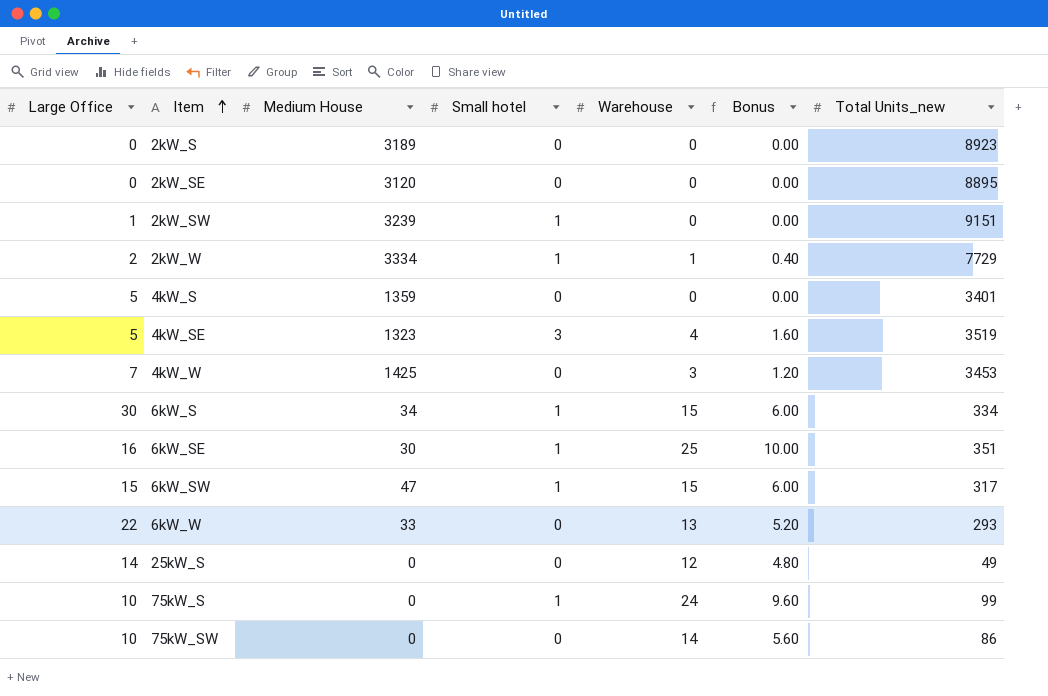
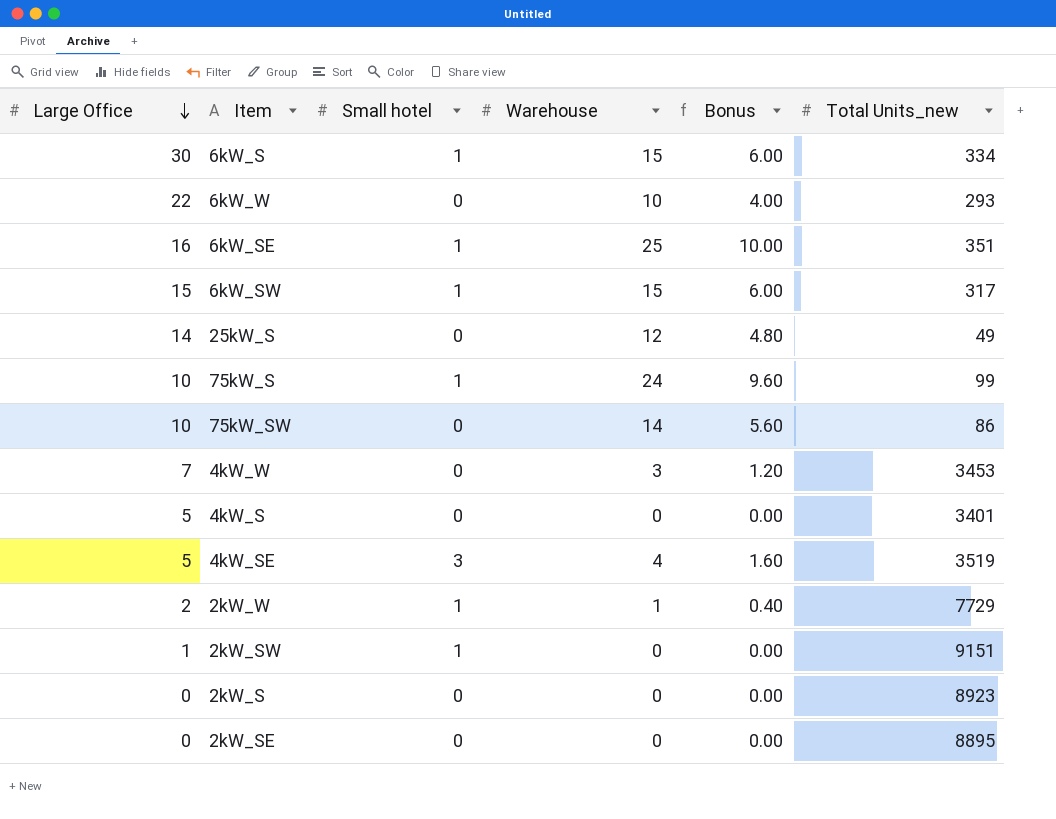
row order: Item ascending -> Large Office descending
column Medium House | position: 3 -> none
6kW_W | Warehouse: 13 -> 10
6kW_W | Bonus: 5.20 -> 4.00

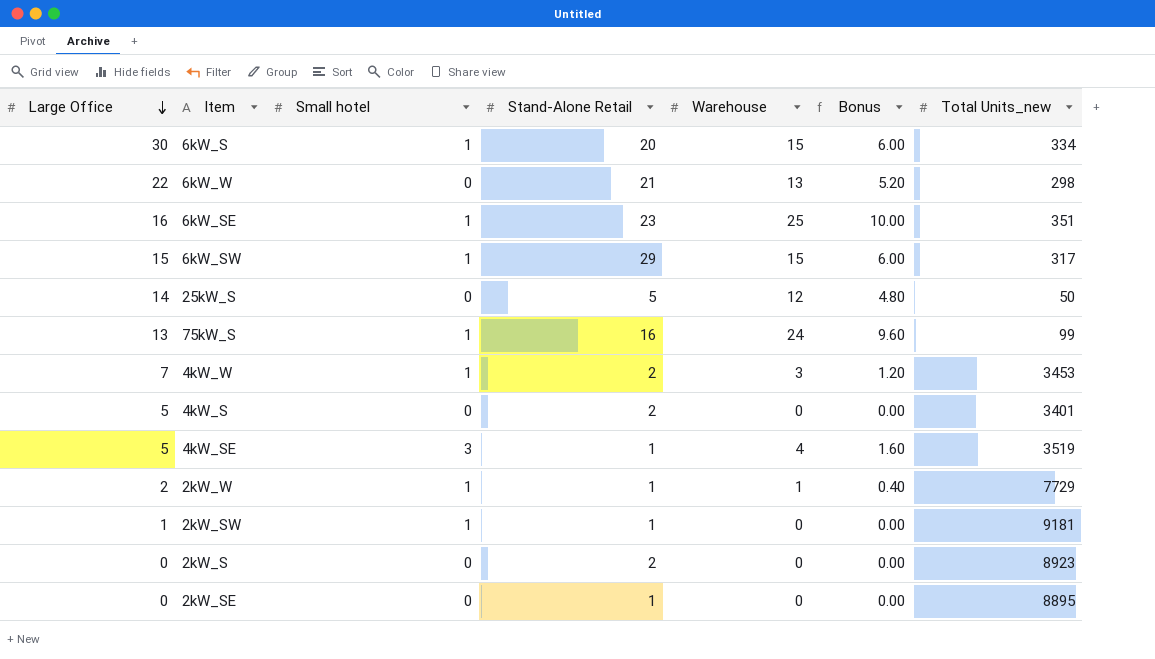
column Stand-Alone Retail | position: none -> 4
row 75kW_SW: 10 | 0 | 14 | 5.60 | 86 -> none
6kW_W | Warehouse: 10 -> 13
6kW_W | Bonus: 4.00 -> 5.20
6kW_W | Total Units_new: 293 -> 298
25kW_S | Total Units_new: 49 -> 50
75kW_S | Large Office: 10 -> 13
4kW_W | Small hotel: 0 -> 1
2kW_SW | Total Units_new: 9151 -> 9181

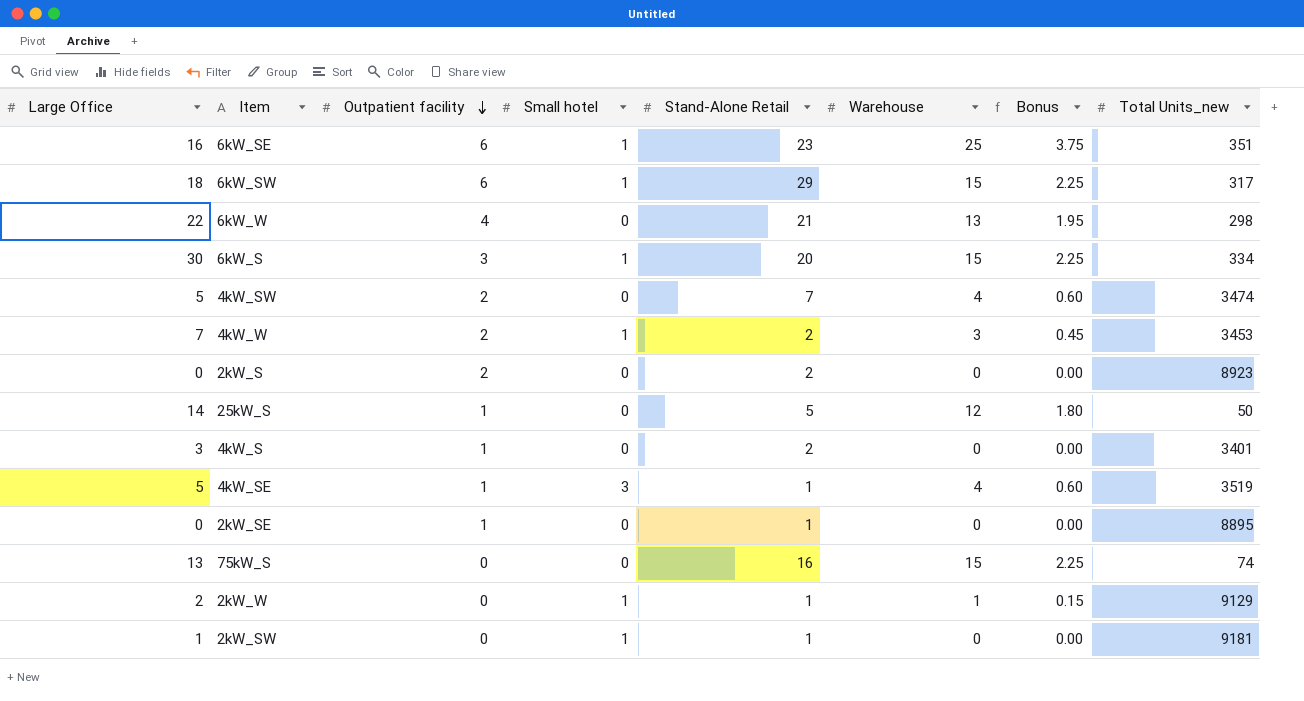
row order: Large Office descending -> Outpatient facility descending
column Outpatient facility | position: none -> 3
column Bonus | formula: [Warehouse] * 0.4 -> [Warehouse] * 0.15
6kW_SW | Large Office: 15 -> 18
row 4kW_SW: none -> 5 | 2 | 0 | 7 | 4 | 0.60 | 3474
4kW_S | Large Office: 5 -> 3
75kW_S | Small hotel: 1 -> 0
75kW_S | Warehouse: 24 -> 15
75kW_S | Total Units_new: 99 -> 74
2kW_W | Total Units_new: 7729 -> 9129

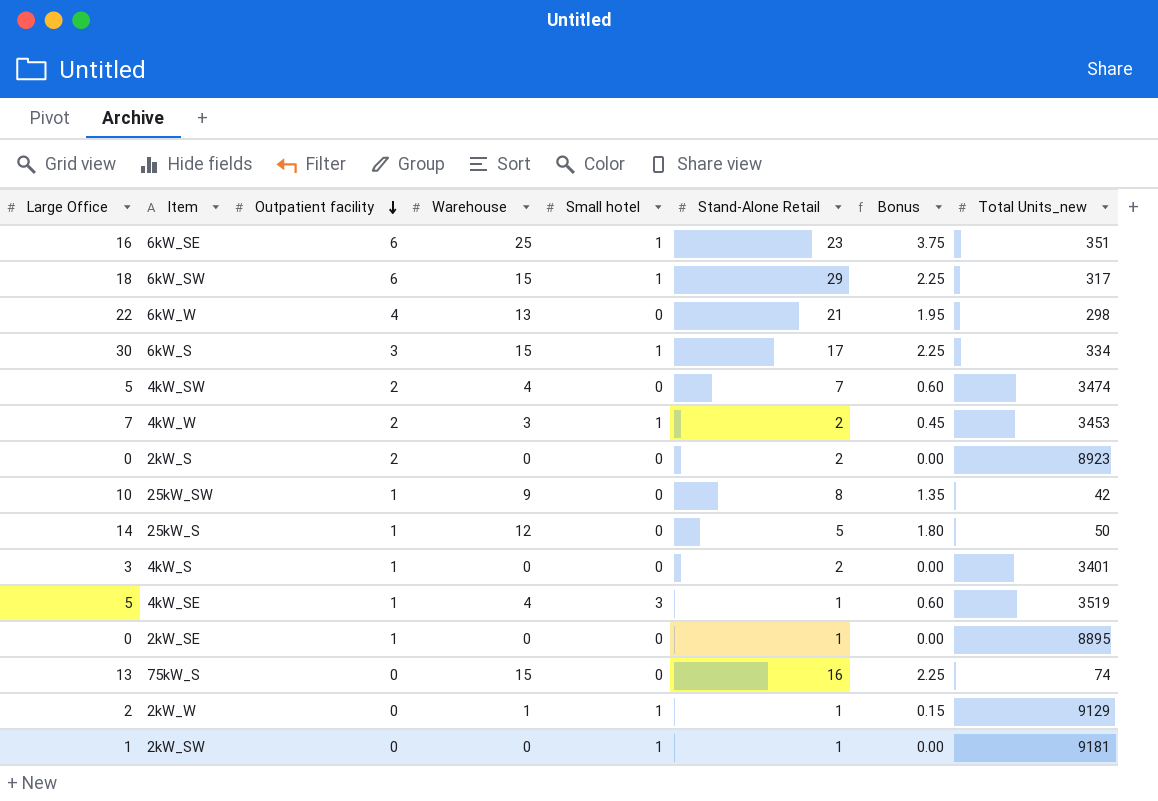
column Warehouse | position: 6 -> 4
6kW_S | Stand-Alone Retail: 20 -> 17
row 25kW_SW: none -> 10 | 1 | 9 | 0 | 8 | 1.35 | 42

